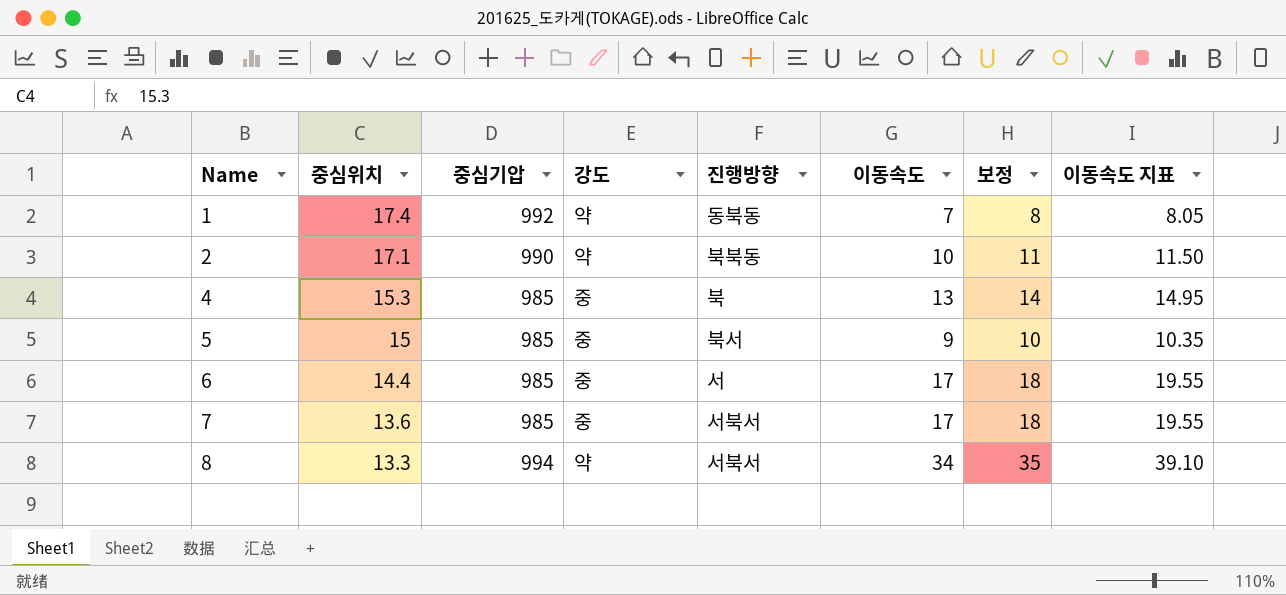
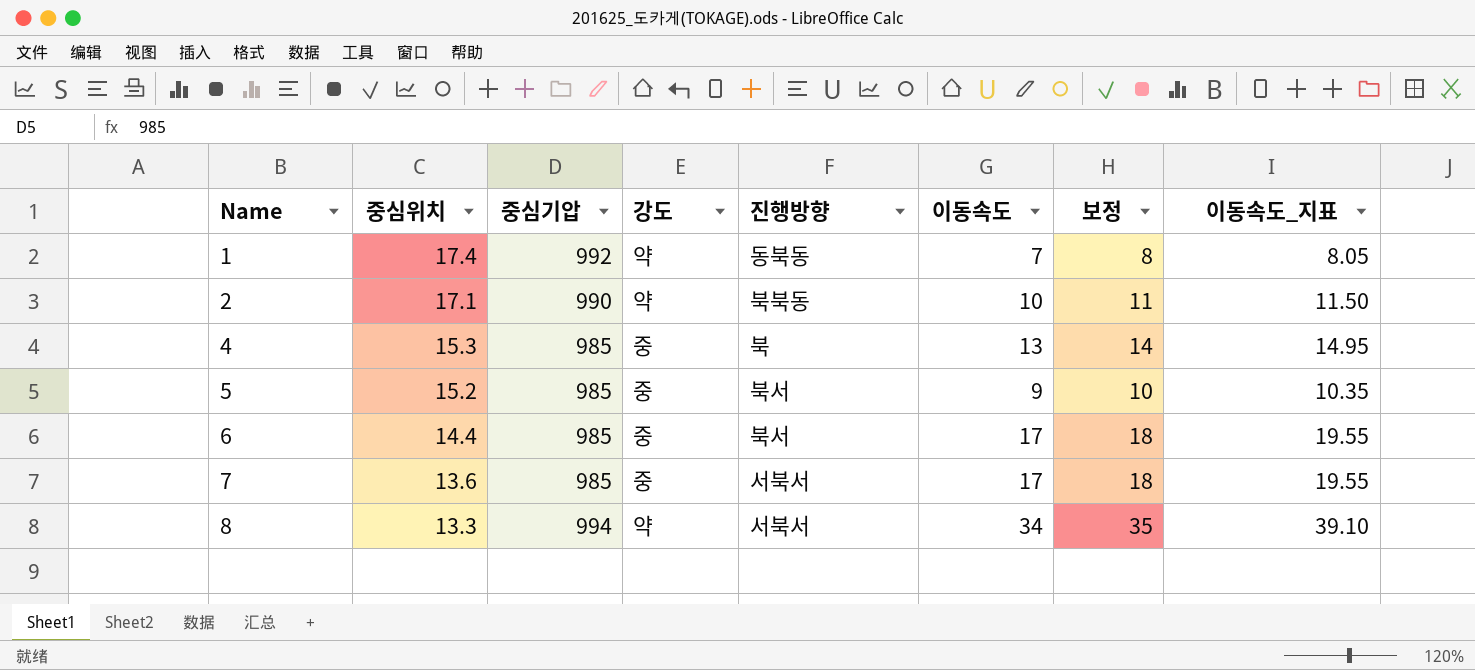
column name: 이동속도 지표 -> 이동속도_지표
5 | 중심위치: 15 -> 15.2
6 | 진행방향: 서 -> 북서

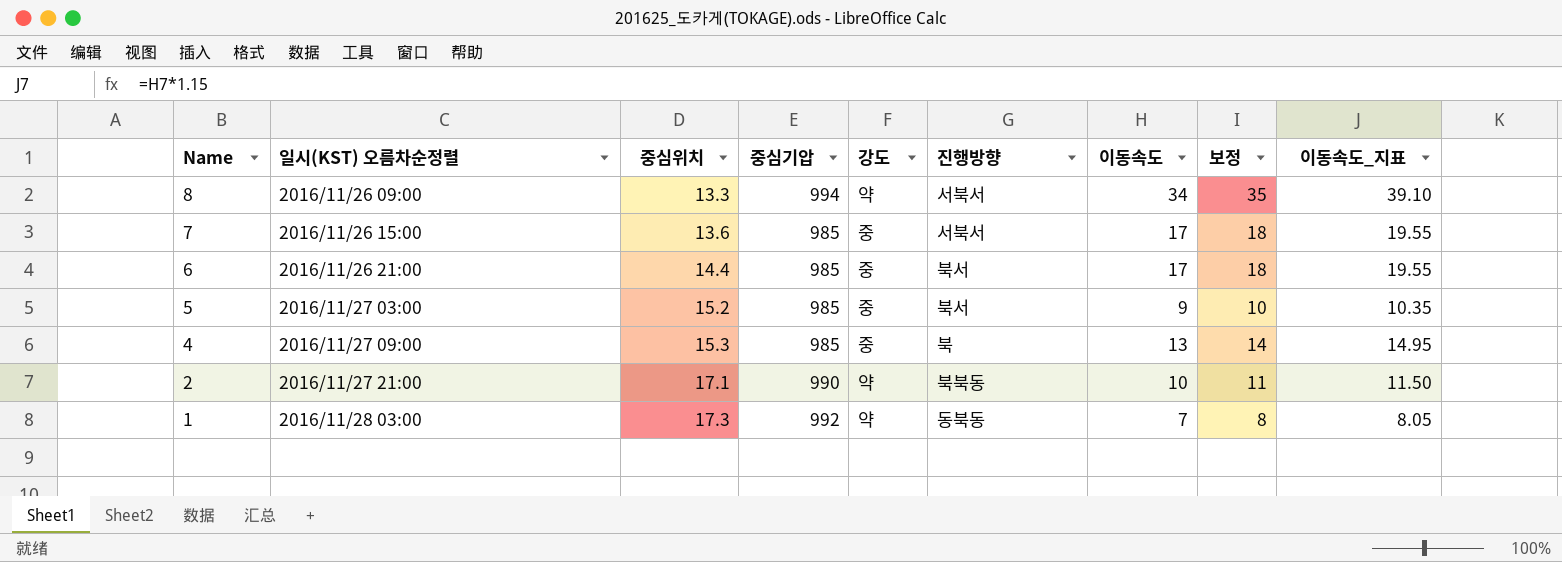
row order: Name ascending -> Name descending
column 일시(KST) 오름차순정렬 | position: none -> 2
1 | 중심위치: 17.4 -> 17.3

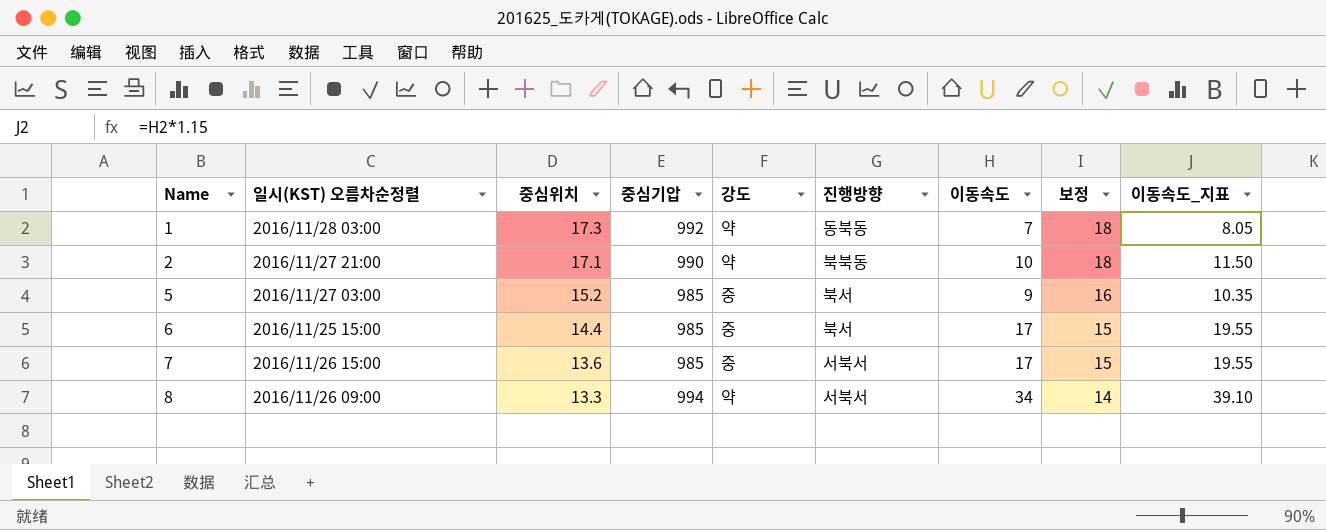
row order: Name descending -> Name ascending
column 보정 | formula: [이동속도] + 1 -> [중심위치] + 1
row 4: 2016/11/27 09:00 | 15.3 | 985 | 중 | 북 | 13 | 14 | 14.95 -> none
6 | 일시(KST) 오름차순정렬: 2016/11/26 21:00 -> 2016/11/25 15:00

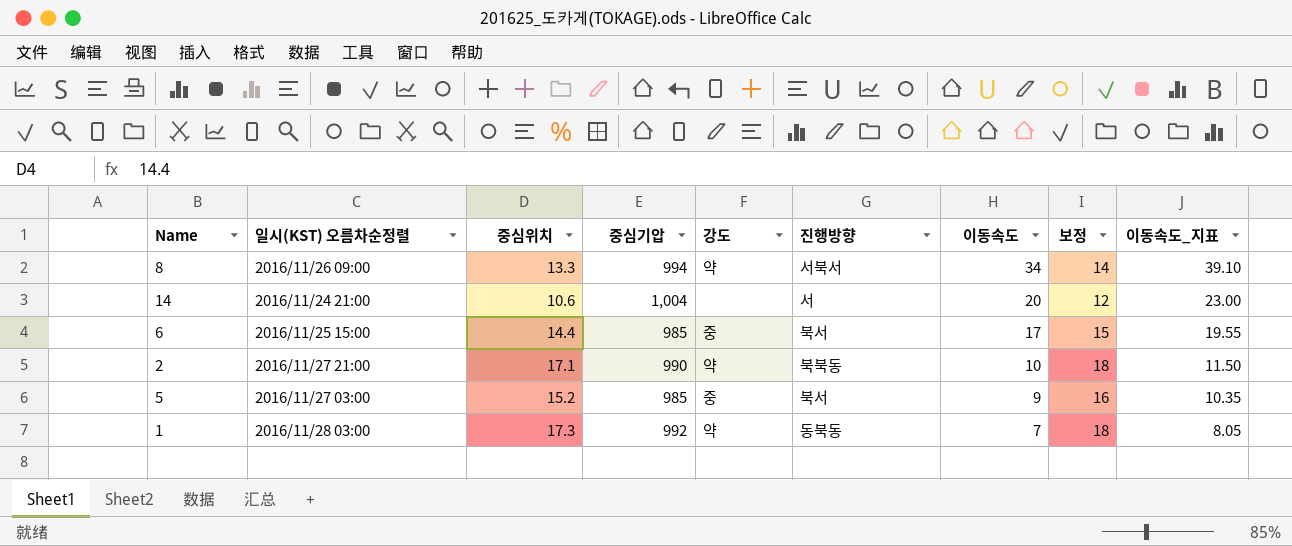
row order: Name ascending -> 이동속도 descending
row 7: 2016/11/26 15:00 | 13.6 | 985 | 중 | 서북서 | 17 | 15 | 19.55 -> none
row 14: none -> 2016/11/24 21:00 | 10.6 | 1,004 | none | 서 | 20 | 12 | 23.00

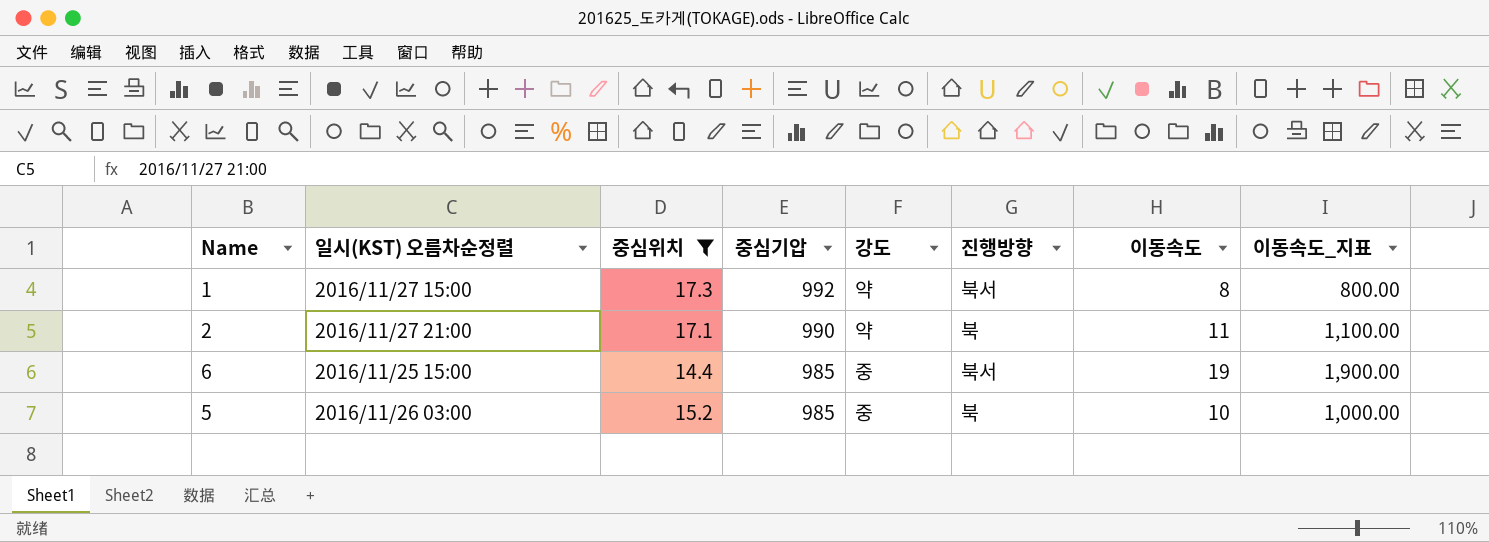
filter: none -> 중심위치 >= 14.4
row order: 이동속도 descending -> 중심기압 descending
column 보정 | formula: [중심위치] + 1 -> none
column 이동속도_지표 | formula: [이동속도] * 1.15 -> [이동속도] * 100
1 | 일시(KST) 오름차순정렬: 2016/11/28 03:00 -> 2016/11/27 15:00
1 | 진행방향: 동북동 -> 북서
1 | 이동속도: 7 -> 8
2 | 진행방향: 북북동 -> 북
2 | 이동속도: 10 -> 11
6 | 이동속도: 17 -> 19
5 | 일시(KST) 오름차순정렬: 2016/11/27 03:00 -> 2016/11/26 03:00
5 | 진행방향: 북서 -> 북
5 | 이동속도: 9 -> 10

